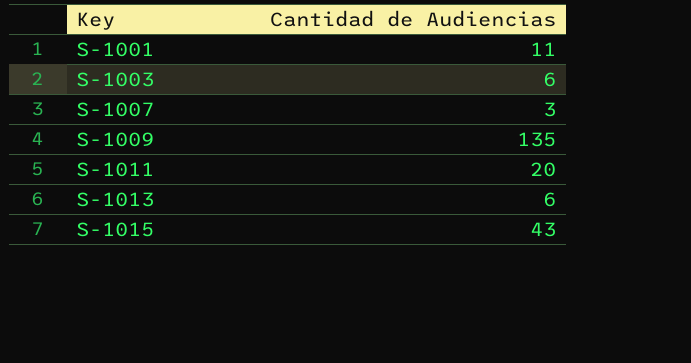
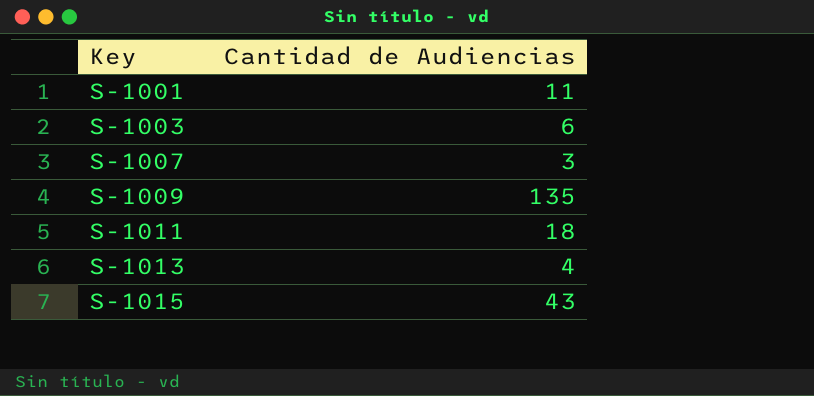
S-1011 | Cantidad de Audiencias: 20 -> 18
S-1013 | Cantidad de Audiencias: 6 -> 4

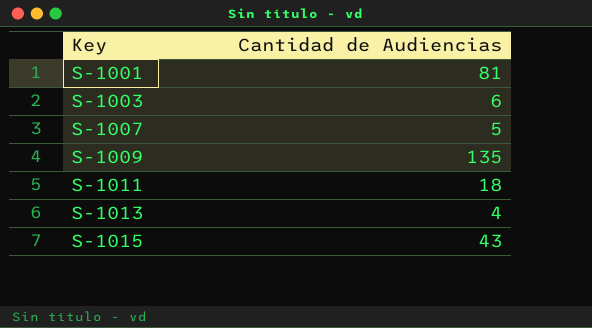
S-1001 | Cantidad de Audiencias: 11 -> 81
S-1007 | Cantidad de Audiencias: 3 -> 5

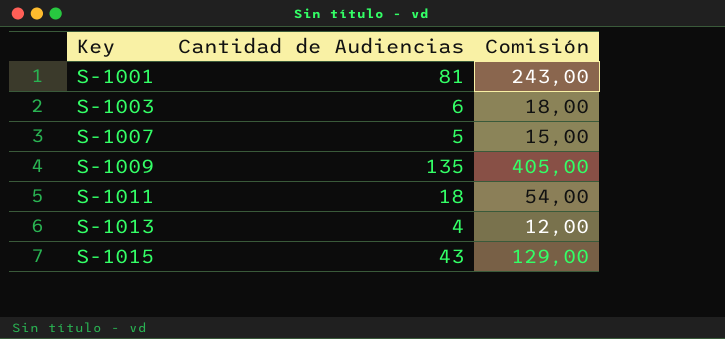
column Comisión | formula: none -> [Cantidad de Audiencias] * 3

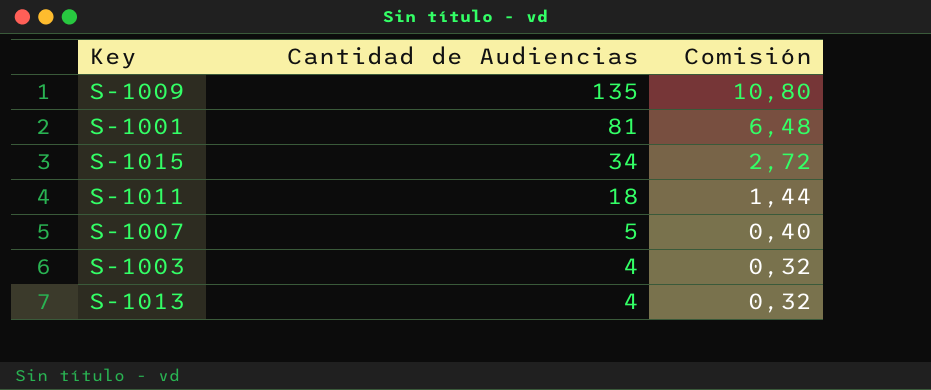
row order: Key ascending -> Cantidad de Audiencias descending
column Comisión | formula: [Cantidad de Audiencias] * 3 -> [Cantidad de Audiencias] * 0,08
S-1015 | Cantidad de Audiencias: 43 -> 34
S-1003 | Cantidad de Audiencias: 6 -> 4

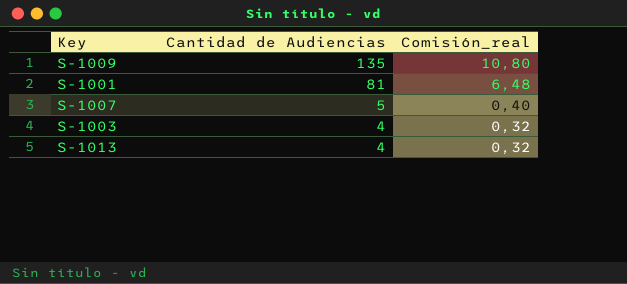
column name: Comisión -> Comisión_real
row S-1015: 34 | 2,72 -> none
row S-1011: 18 | 1,44 -> none

